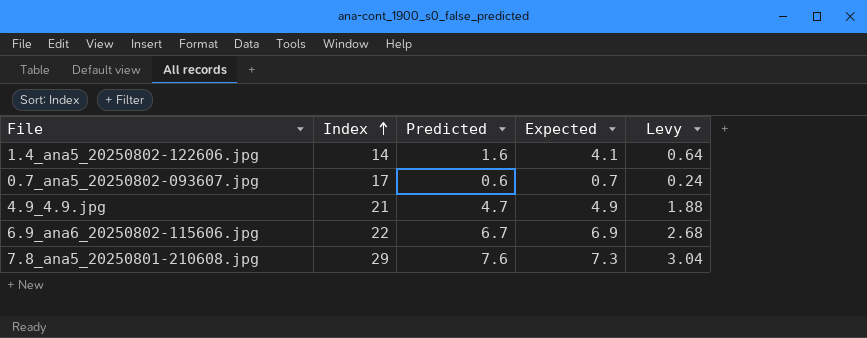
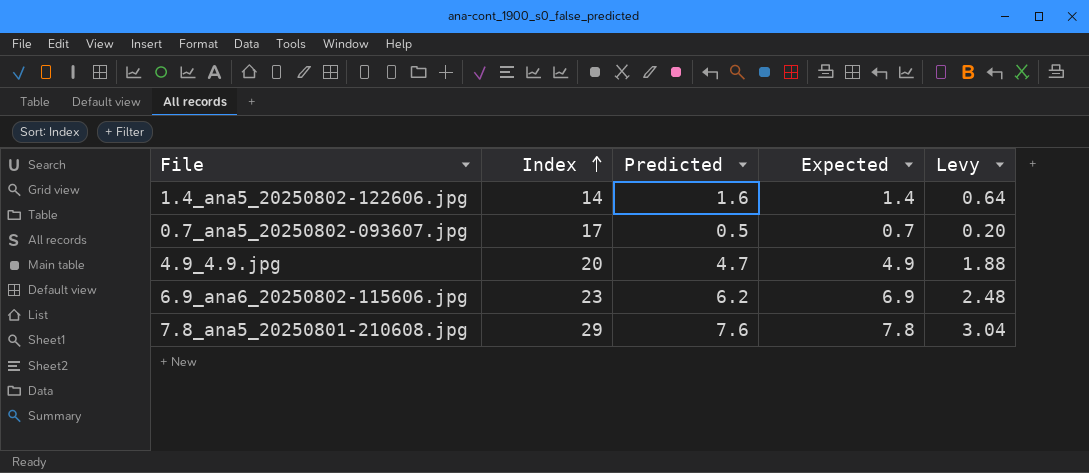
1.4_ana5_20250802-122606.jpg | Expected: 4.1 -> 1.4
0.7_ana5_20250802-093607.jpg | Predicted: 0.6 -> 0.5
0.7_ana5_20250802-093607.jpg | Levy: 0.24 -> 0.20
4.9_4.9.jpg | Index: 21 -> 20
6.9_ana6_20250802-115606.jpg | Index: 22 -> 23
6.9_ana6_20250802-115606.jpg | Predicted: 6.7 -> 6.2
6.9_ana6_20250802-115606.jpg | Levy: 2.68 -> 2.48
7.8_ana5_20250801-210608.jpg | Expected: 7.3 -> 7.8

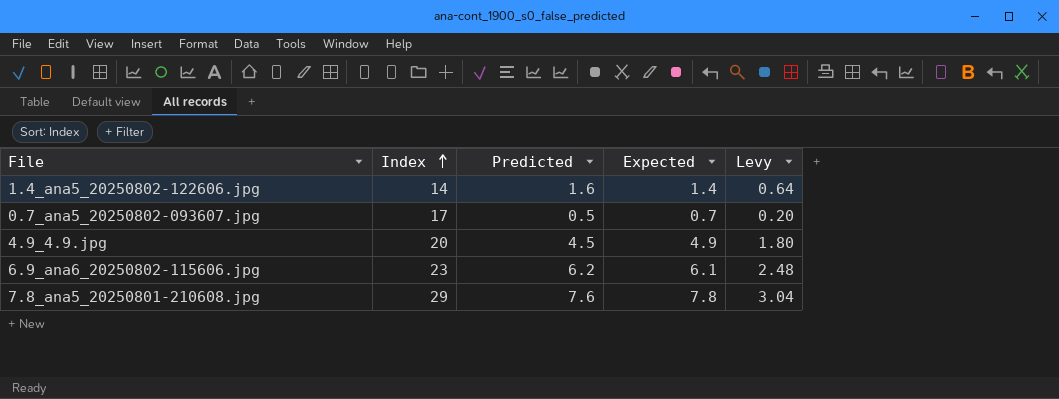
4.9_4.9.jpg | Predicted: 4.7 -> 4.5
4.9_4.9.jpg | Levy: 1.88 -> 1.80
6.9_ana6_20250802-115606.jpg | Expected: 6.9 -> 6.1

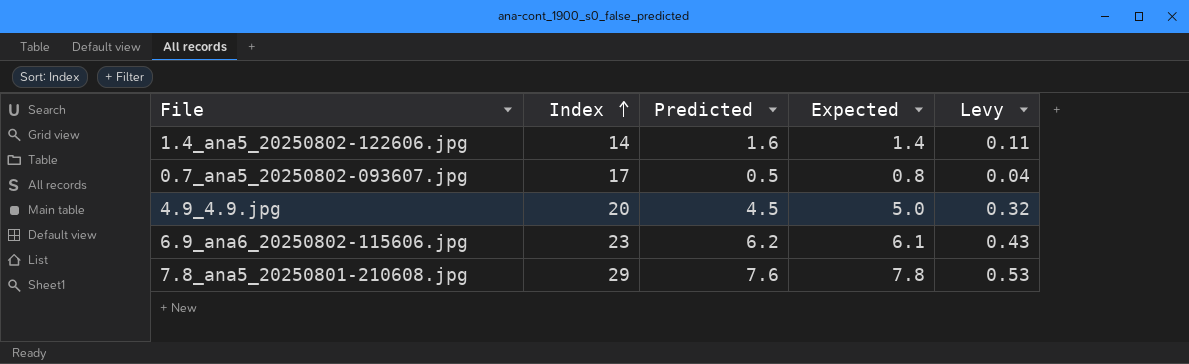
column Levy | formula: [Predicted] * 0.4 -> [Predicted] * 0.07
0.7_ana5_20250802-093607.jpg | Expected: 0.7 -> 0.8
4.9_4.9.jpg | Expected: 4.9 -> 5.0

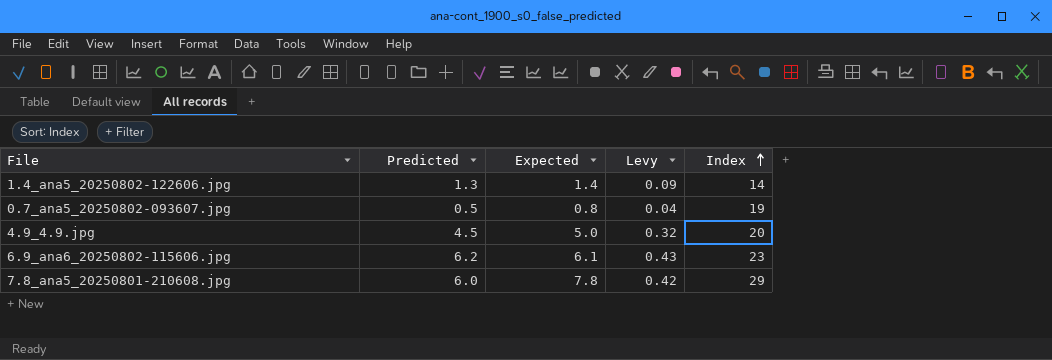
column Index | position: 2 -> 5
1.4_ana5_20250802-122606.jpg | Predicted: 1.6 -> 1.3
1.4_ana5_20250802-122606.jpg | Levy: 0.11 -> 0.09
0.7_ana5_20250802-093607.jpg | Index: 17 -> 19
7.8_ana5_20250801-210608.jpg | Predicted: 7.6 -> 6.0
7.8_ana5_20250801-210608.jpg | Levy: 0.53 -> 0.42

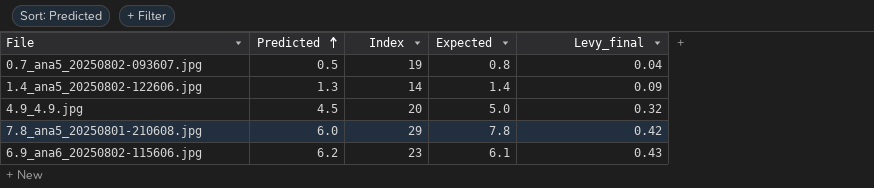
row order: Index ascending -> Predicted ascending
column Index | position: 5 -> 3
column name: Levy -> Levy_final

